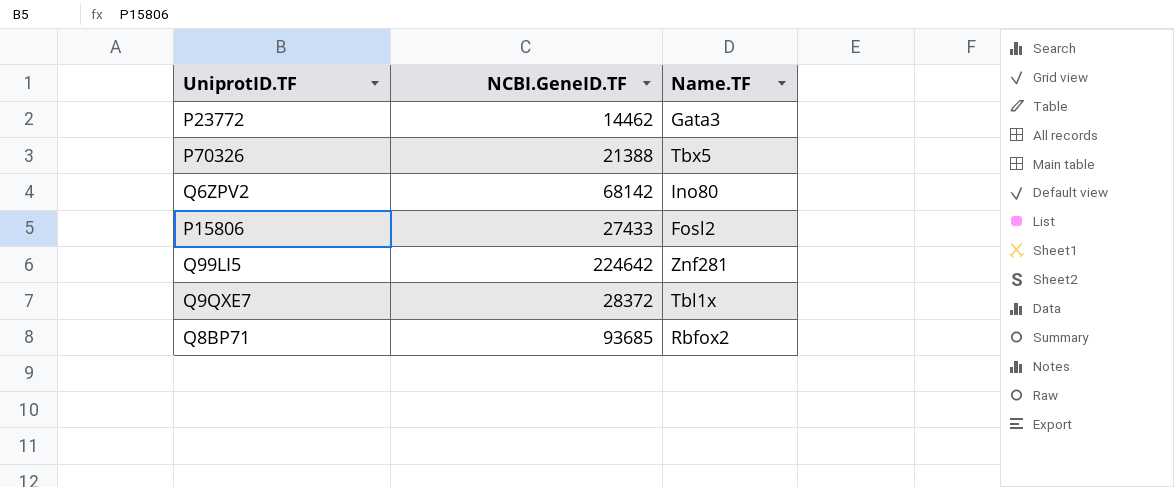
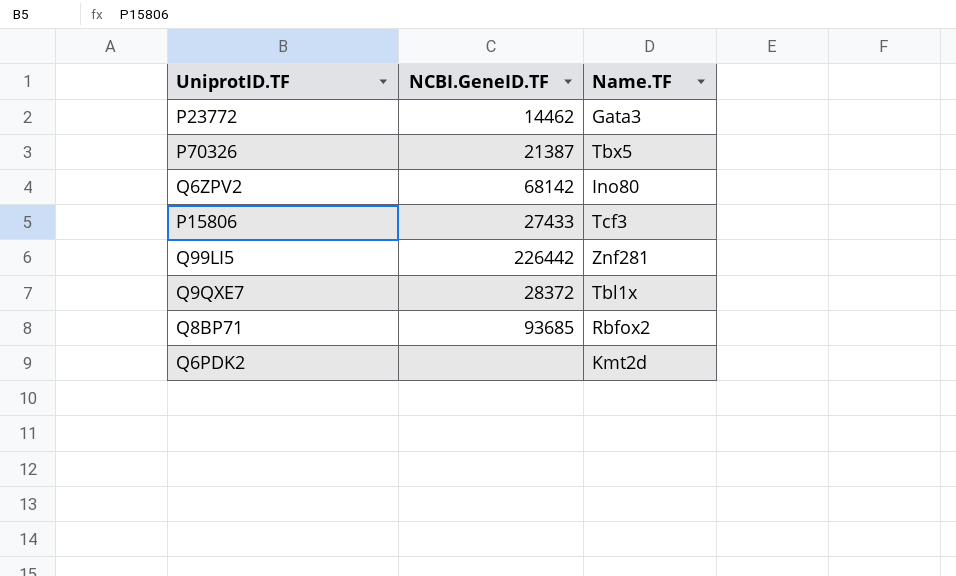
P70326 | NCBI.GeneID.TF: 21388 -> 21387
P15806 | Name.TF: Fosl2 -> Tcf3
Q99LI5 | NCBI.GeneID.TF: 224642 -> 226442
row Q6PDK2: none -> none | Kmt2d

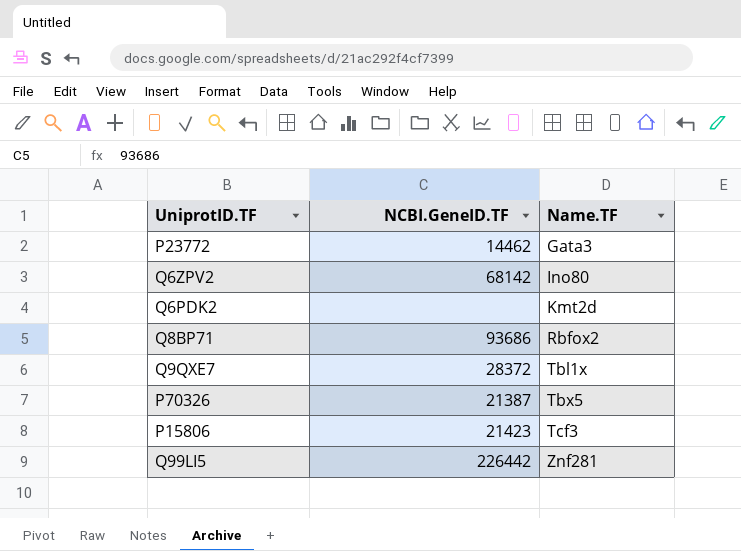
row order: none -> Name.TF ascending
Q8BP71 | NCBI.GeneID.TF: 93685 -> 93686
P15806 | NCBI.GeneID.TF: 27433 -> 21423

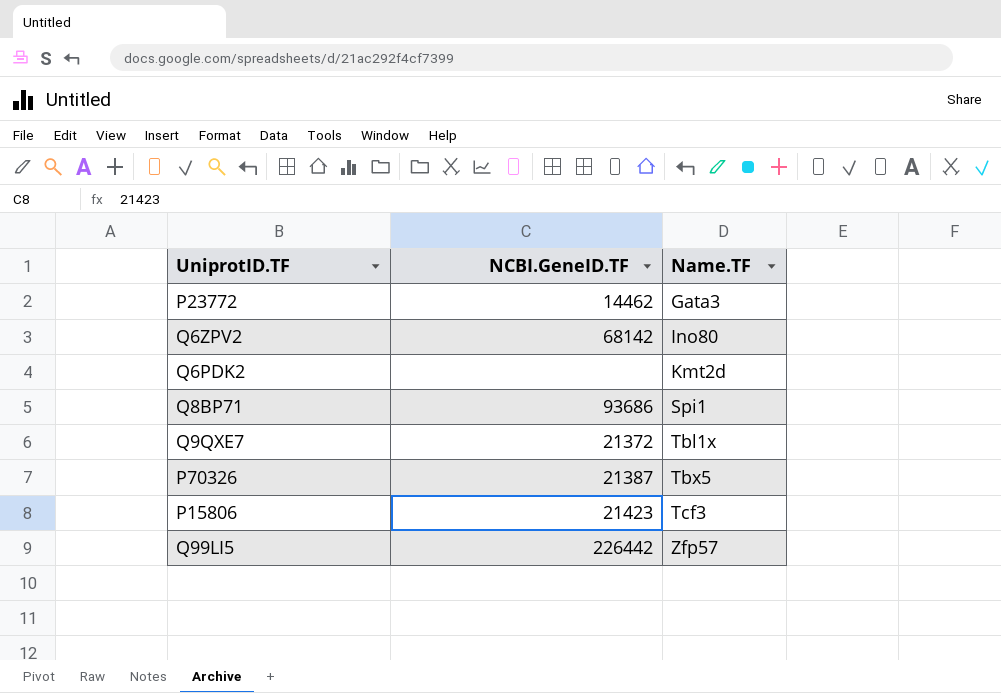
Q8BP71 | Name.TF: Rbfox2 -> Spi1
Q9QXE7 | NCBI.GeneID.TF: 28372 -> 21372
Q99LI5 | Name.TF: Znf281 -> Zfp57

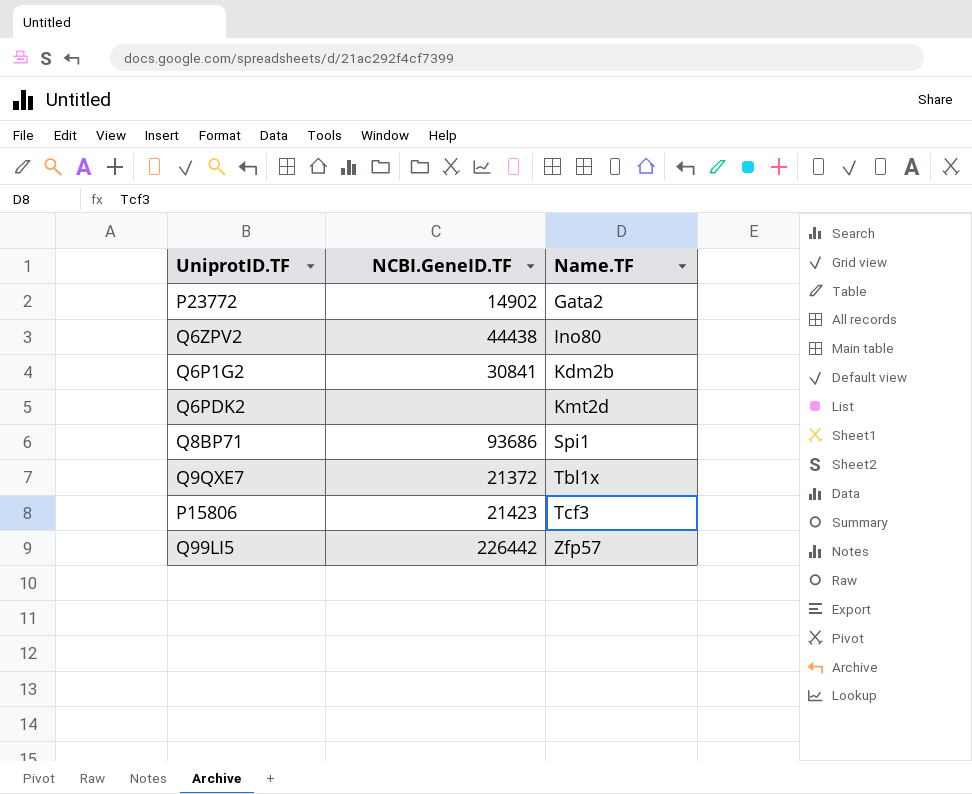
row P70326: 21387 | Tbx5 -> none
P23772 | NCBI.GeneID.TF: 14462 -> 14902
P23772 | Name.TF: Gata3 -> Gata2
Q6ZPV2 | NCBI.GeneID.TF: 68142 -> 44438
row Q6P1G2: none -> 30841 | Kdm2b

